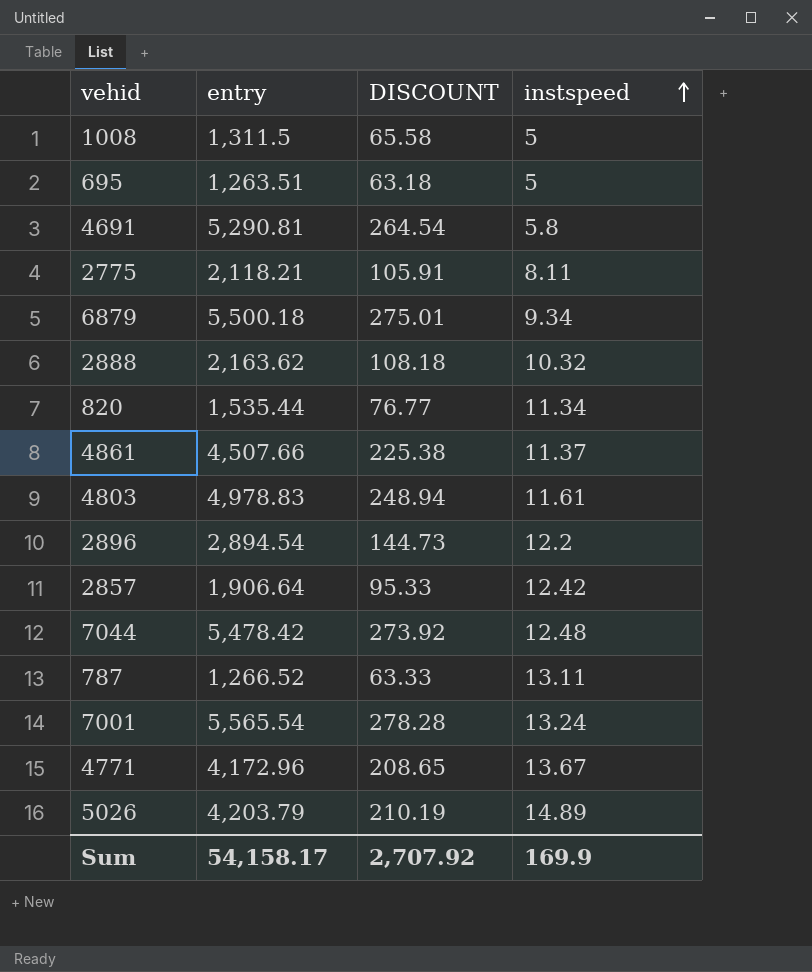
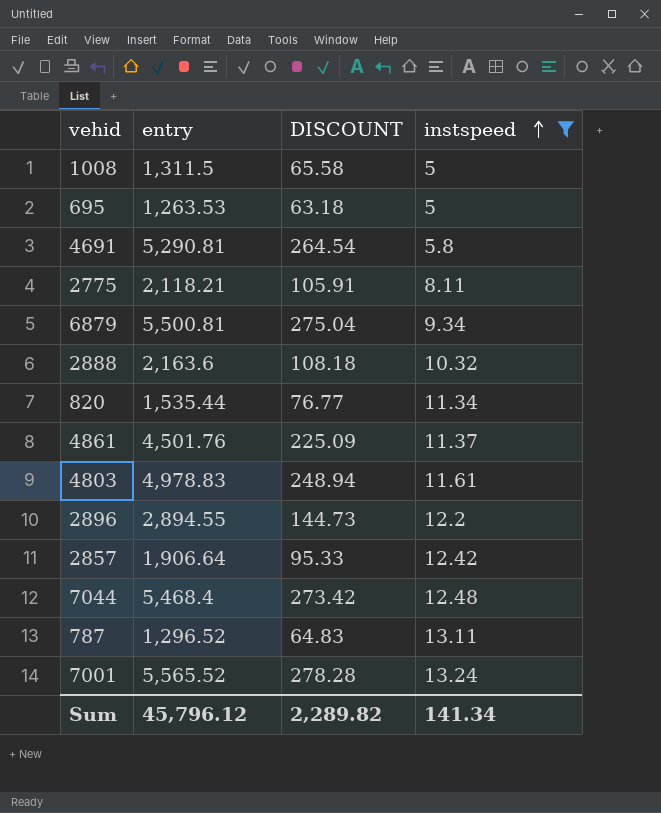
filter: none -> instspeed <= 13.24
695 | entry: 1,263.51 -> 1,263.53
6879 | entry: 5,500.18 -> 5,500.81
6879 | DISCOUNT: 275.01 -> 275.04
2888 | entry: 2,163.62 -> 2,163.6
4861 | entry: 4,507.66 -> 4,501.76
4861 | DISCOUNT: 225.38 -> 225.09
2896 | entry: 2,894.54 -> 2,894.55
7044 | entry: 5,478.42 -> 5,468.4
7044 | DISCOUNT: 273.92 -> 273.42
787 | entry: 1,266.52 -> 1,296.52
787 | DISCOUNT: 63.33 -> 64.83
7001 | entry: 5,565.54 -> 5,565.52
Sum | entry: 54,158.17 -> 45,796.12
Sum | DISCOUNT: 2,707.92 -> 2,289.82
Sum | instspeed: 169.9 -> 141.34

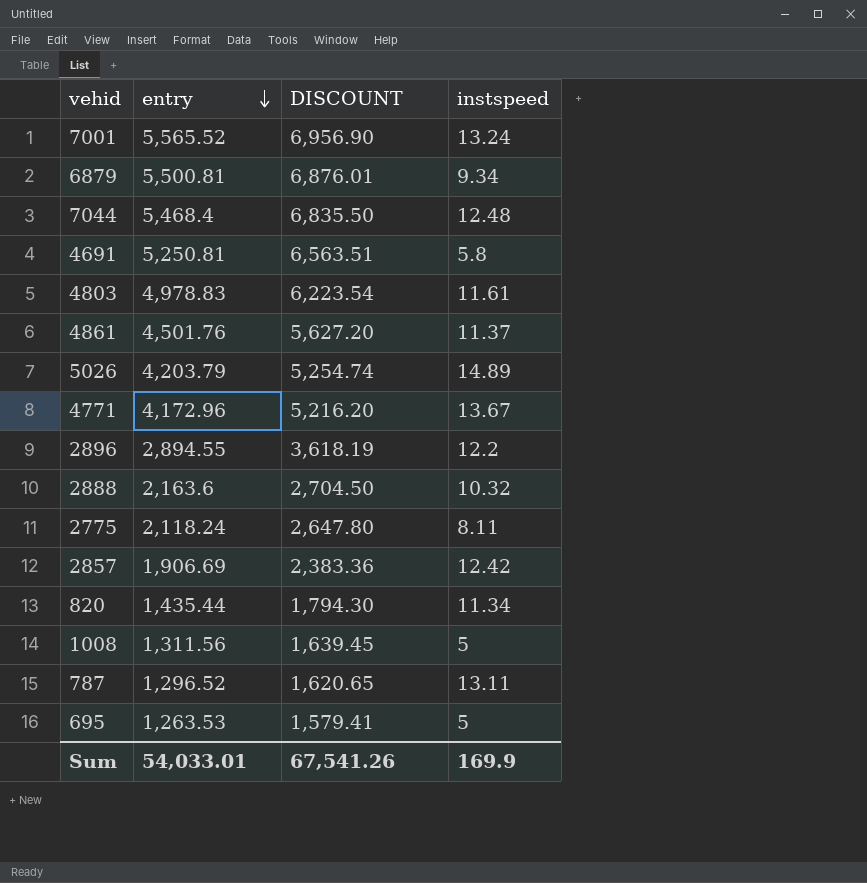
filter: instspeed <= 13.24 -> none
row order: instspeed ascending -> entry descending
column DISCOUNT | formula: [entry] * 0.05 -> [entry] * 1.25
4691 | entry: 5,290.81 -> 5,250.81
2775 | entry: 2,118.21 -> 2,118.24
2857 | entry: 1,906.64 -> 1,906.69
820 | entry: 1,535.44 -> 1,435.44
1008 | entry: 1,311.5 -> 1,311.56
Sum | entry: 45,796.12 -> 54,033.01
Sum | DISCOUNT: 2,289.82 -> 67,541.26
Sum | instspeed: 141.34 -> 169.9

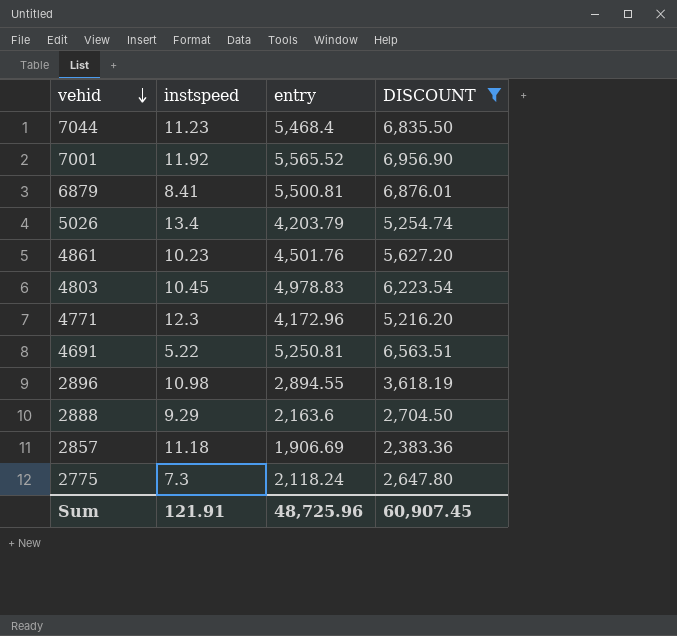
filter: none -> DISCOUNT >= 2,383.36
row order: entry descending -> vehid descending
column instspeed | position: 4 -> 2
7044 | instspeed: 12.48 -> 11.23
7001 | instspeed: 13.24 -> 11.92
6879 | instspeed: 9.34 -> 8.41
5026 | instspeed: 14.89 -> 13.4
4861 | instspeed: 11.37 -> 10.23
4803 | instspeed: 11.61 -> 10.45
4771 | instspeed: 13.67 -> 12.3
4691 | instspeed: 5.8 -> 5.22
2896 | instspeed: 12.2 -> 10.98
2888 | instspeed: 10.32 -> 9.29
2857 | instspeed: 12.42 -> 11.18
2775 | instspeed: 8.11 -> 7.3
Sum | instspeed: 169.9 -> 121.91
Sum | entry: 54,033.01 -> 48,725.96
Sum | DISCOUNT: 67,541.26 -> 60,907.45

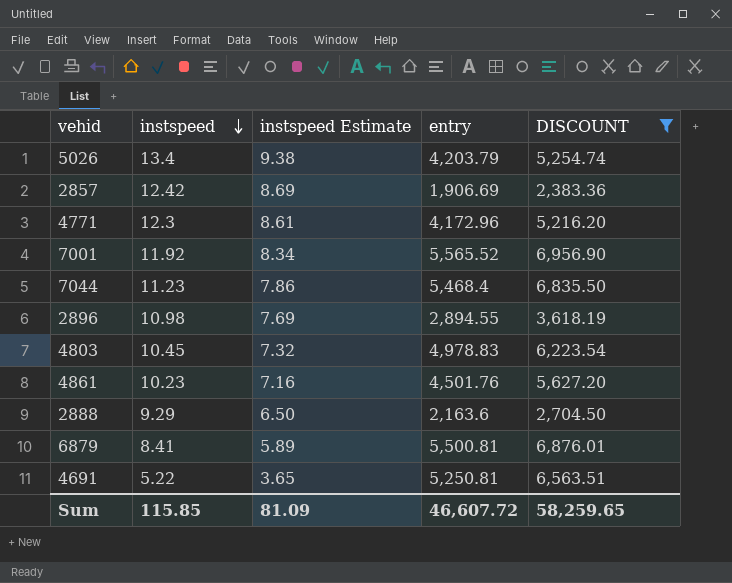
row order: vehid descending -> instspeed descending
column instspeed Estimate | formula: none -> [instspeed] * 0.7
row 2775: 7.3 | 2,118.24 | 2,647.80 -> none
2857 | instspeed: 11.18 -> 12.42
Sum | instspeed: 121.91 -> 115.85
Sum | entry: 48,725.96 -> 46,607.72
Sum | DISCOUNT: 60,907.45 -> 58,259.65

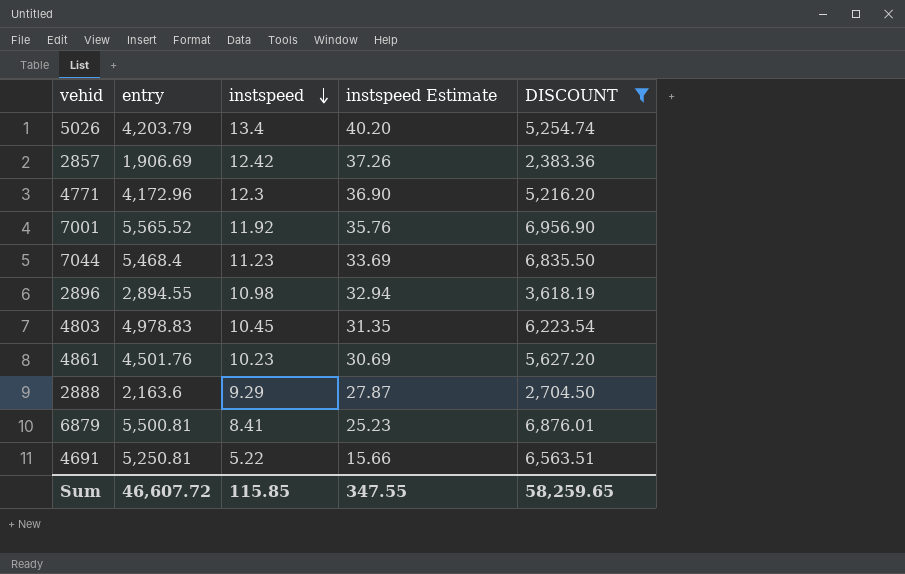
column entry | position: 4 -> 2
column instspeed Estimate | formula: [instspeed] * 0.7 -> [instspeed] * 3
Sum | instspeed Estimate: 81.09 -> 347.55

